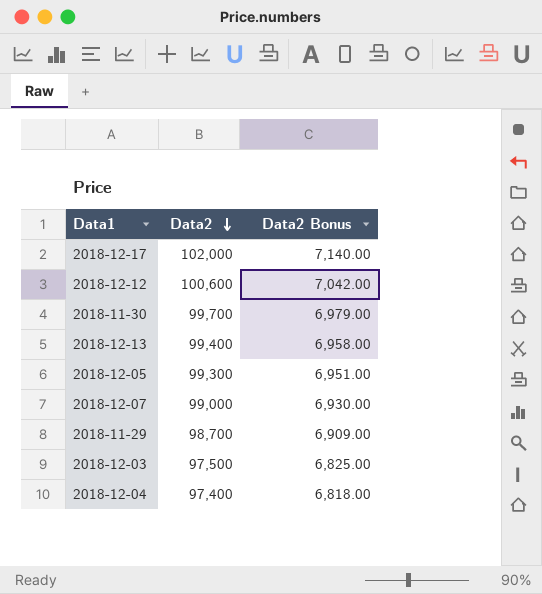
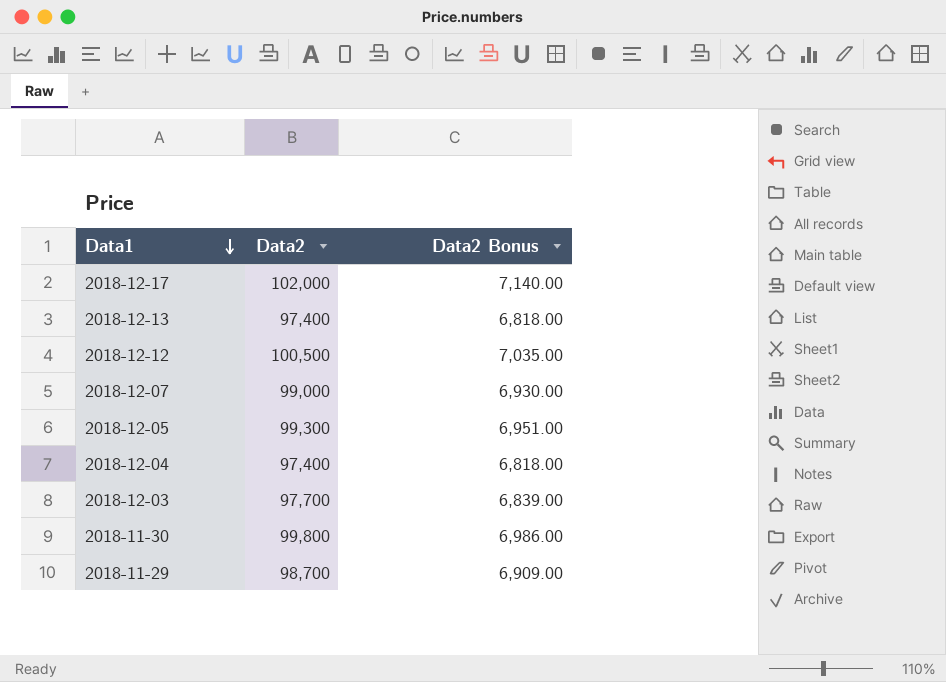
row order: Data2 descending -> Data1 descending
2018-12-13 | Data2: 99,400 -> 97,400
2018-12-13 | Data2 Bonus: 6,958.00 -> 6,818.00
2018-12-12 | Data2: 100,600 -> 100,500
2018-12-12 | Data2 Bonus: 7,042.00 -> 7,035.00
2018-12-03 | Data2: 97,500 -> 97,700
2018-12-03 | Data2 Bonus: 6,825.00 -> 6,839.00
2018-11-30 | Data2: 99,700 -> 99,800
2018-11-30 | Data2 Bonus: 6,979.00 -> 6,986.00

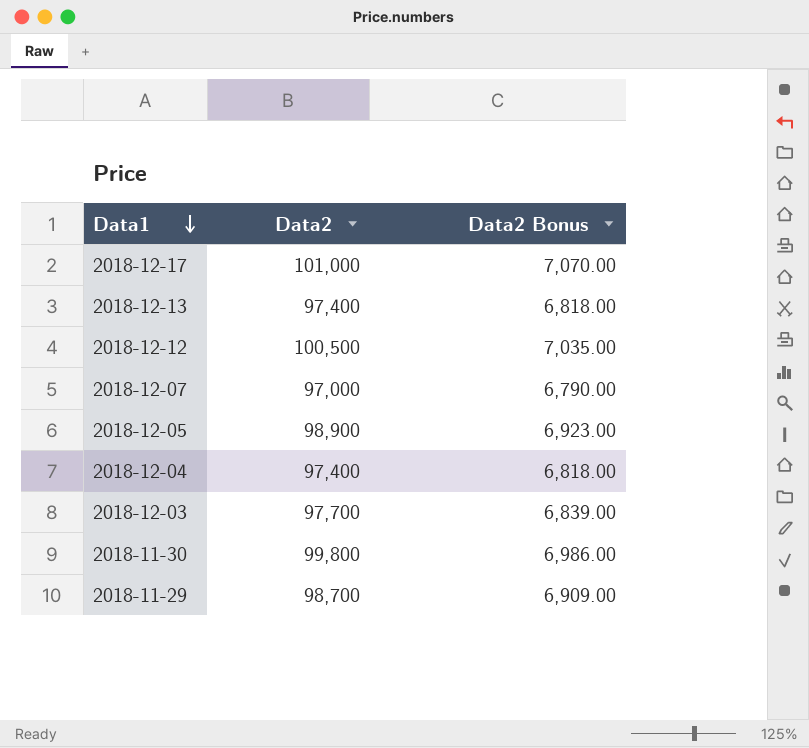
2018-12-17 | Data2: 102,000 -> 101,000
2018-12-17 | Data2 Bonus: 7,140.00 -> 7,070.00
2018-12-07 | Data2: 99,000 -> 97,000
2018-12-07 | Data2 Bonus: 6,930.00 -> 6,790.00
2018-12-05 | Data2: 99,300 -> 98,900
2018-12-05 | Data2 Bonus: 6,951.00 -> 6,923.00

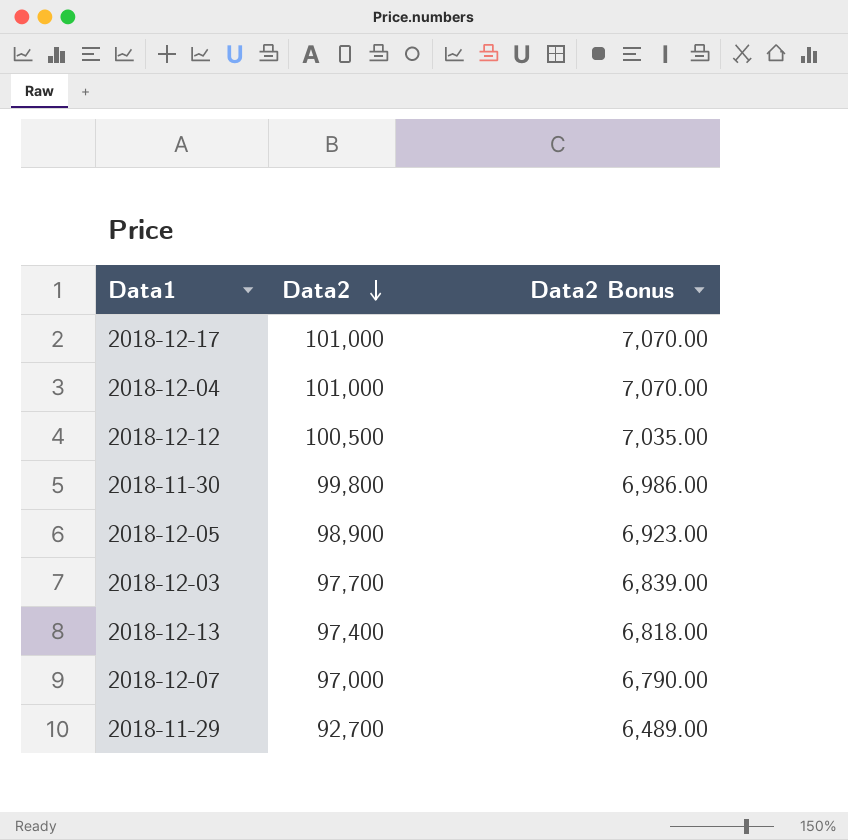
row order: Data1 descending -> Data2 descending
2018-12-04 | Data2: 97,400 -> 101,000
2018-12-04 | Data2 Bonus: 6,818.00 -> 7,070.00
2018-11-29 | Data2: 98,700 -> 92,700
2018-11-29 | Data2 Bonus: 6,909.00 -> 6,489.00

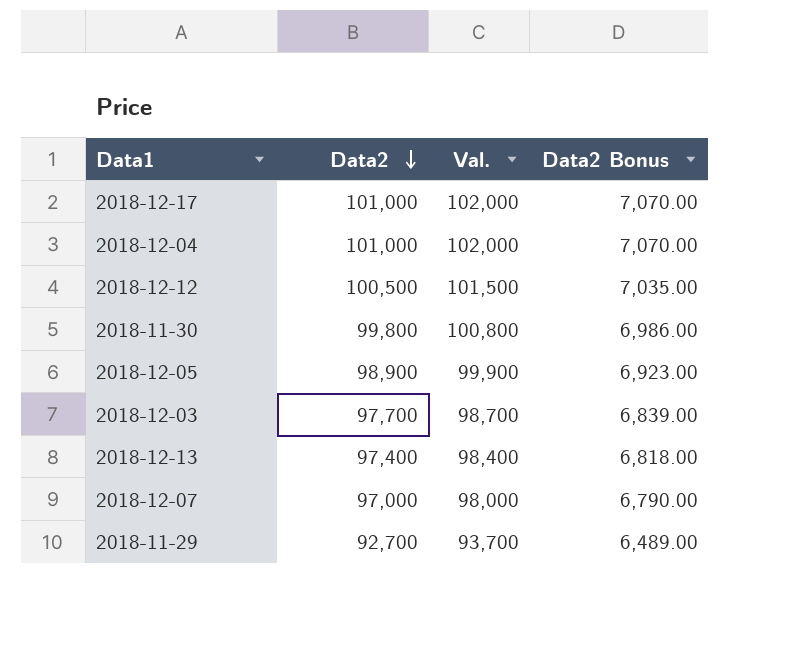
column Val. | formula: none -> [Data2] + 1000

